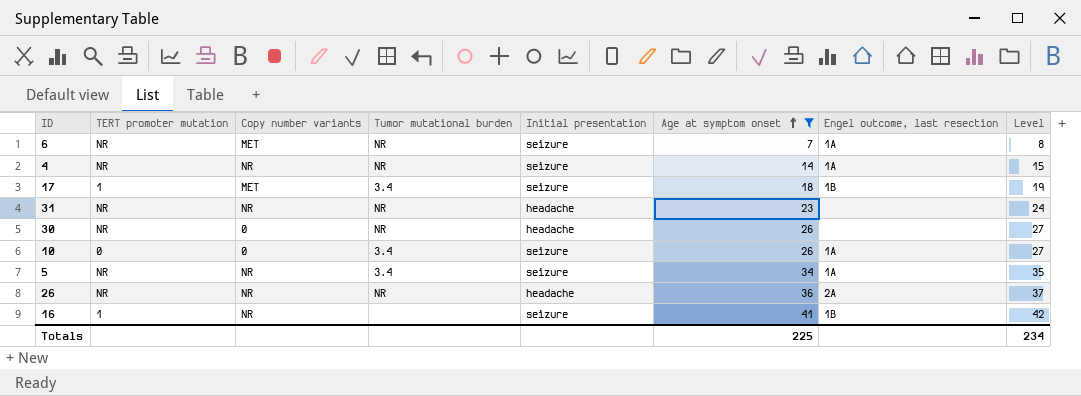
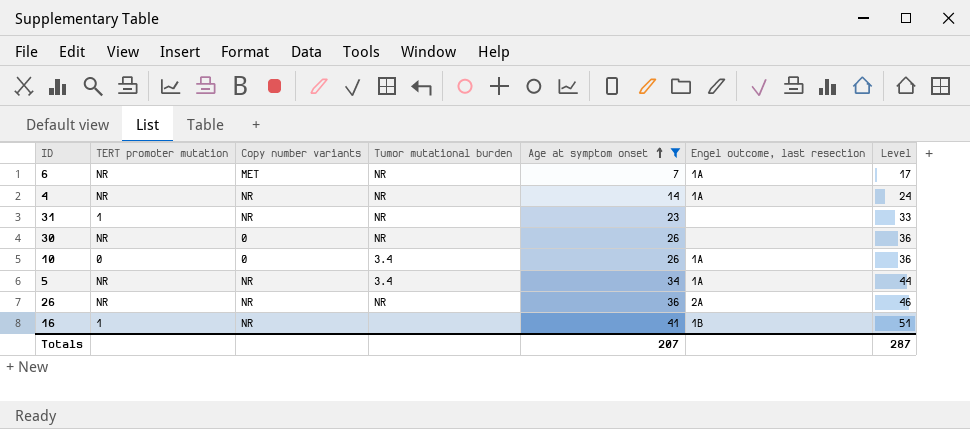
column Initial presentation | position: 5 -> none
column Level | formula: [Age at symptom onset] + 1 -> [Age at symptom onset] + 10
row 17: 1 | MET | 3.4 | seizure | 18 | 1B | 19 -> none
31 | TERT promoter mutation: NR -> 1
Totals | Age at symptom onset: 225 -> 207
Totals | Level: 234 -> 287

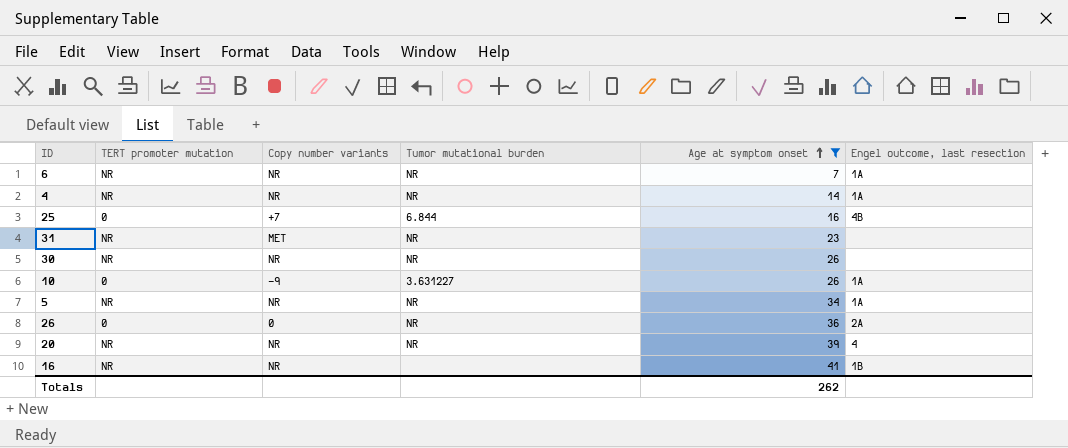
column Level | formula: [Age at symptom onset] + 10 -> none
6 | Copy number variants: MET -> NR
row 25: none -> 0 | +7 | 6.844 | 16 | 4B
31 | TERT promoter mutation: 1 -> NR
31 | Copy number variants: NR -> MET
30 | Copy number variants: 0 -> NR
10 | Copy number variants: 0 -> -9
10 | Tumor mutational burden: 3.4 -> 3.631227
5 | Tumor mutational burden: 3.4 -> NR
26 | TERT promoter mutation: NR -> 0
26 | Copy number variants: NR -> 0
row 20: none -> NR | NR | NR | 39 | 4
16 | TERT promoter mutation: 1 -> NR
Totals | Age at symptom onset: 207 -> 262

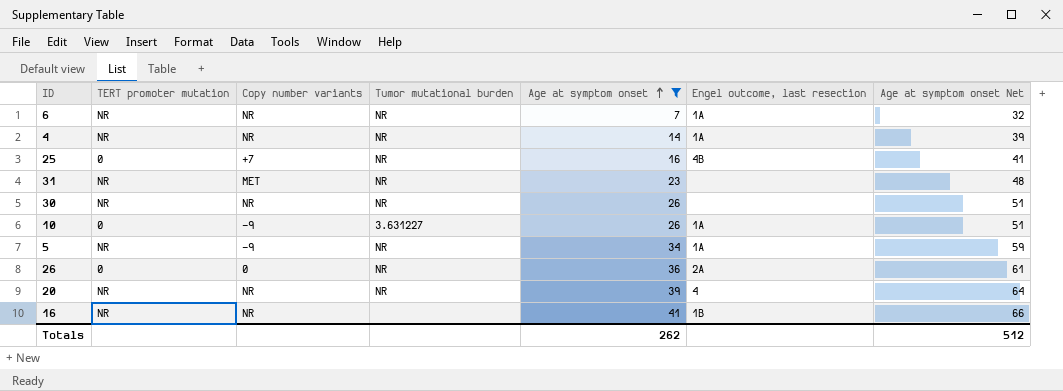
column Age at symptom onset Net | formula: none -> [Age at symptom onset] + 25
25 | Tumor mutational burden: 6.844 -> NR
5 | Copy number variants: NR -> -9

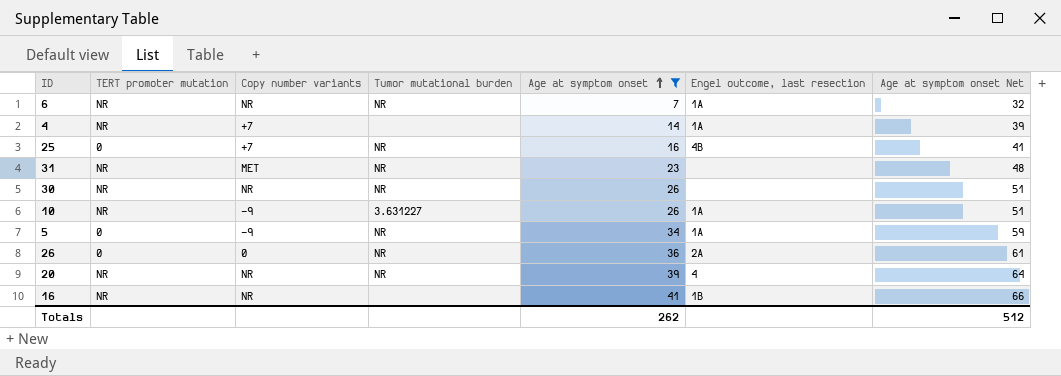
4 | Copy number variants: NR -> +7
4 | Tumor mutational burden: NR -> none
10 | TERT promoter mutation: 0 -> NR
5 | TERT promoter mutation: NR -> 0

